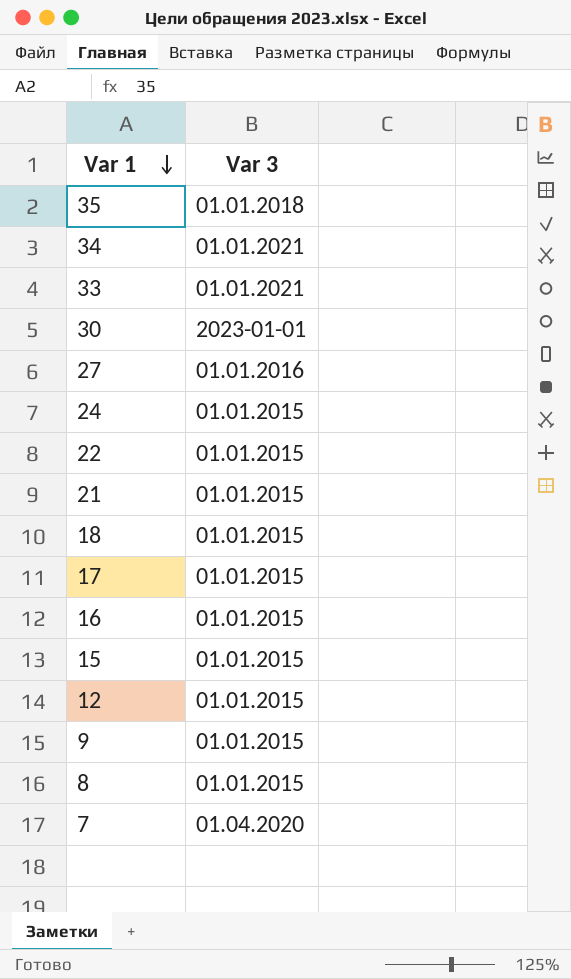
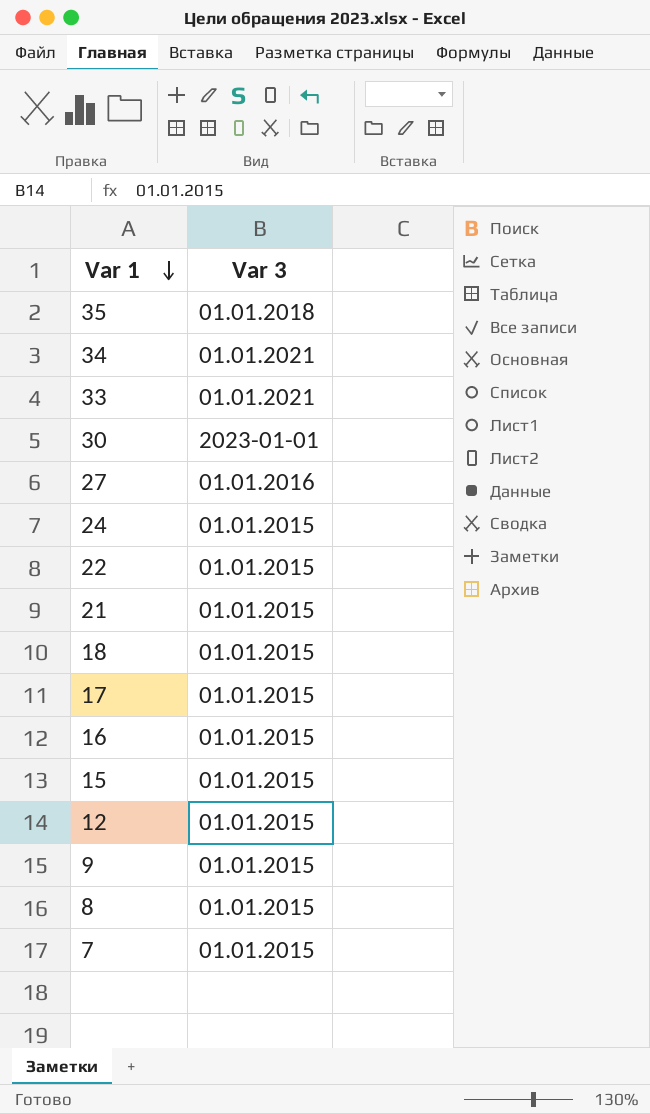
7 | Var 3: 01.04.2020 -> 01.01.2015

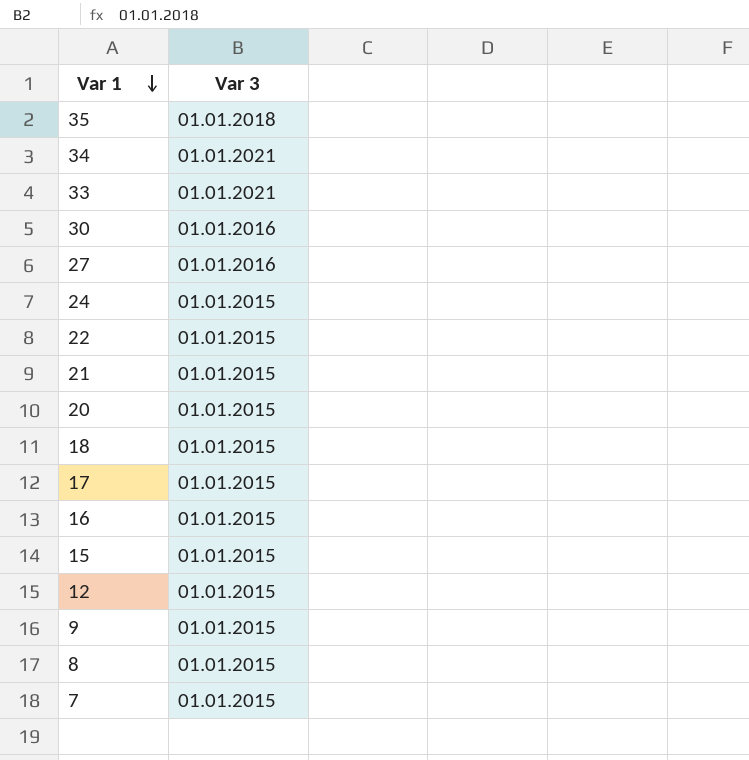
30 | Var 3: 2023-01-01 -> 01.01.2016
row 20: none -> 01.01.2015

